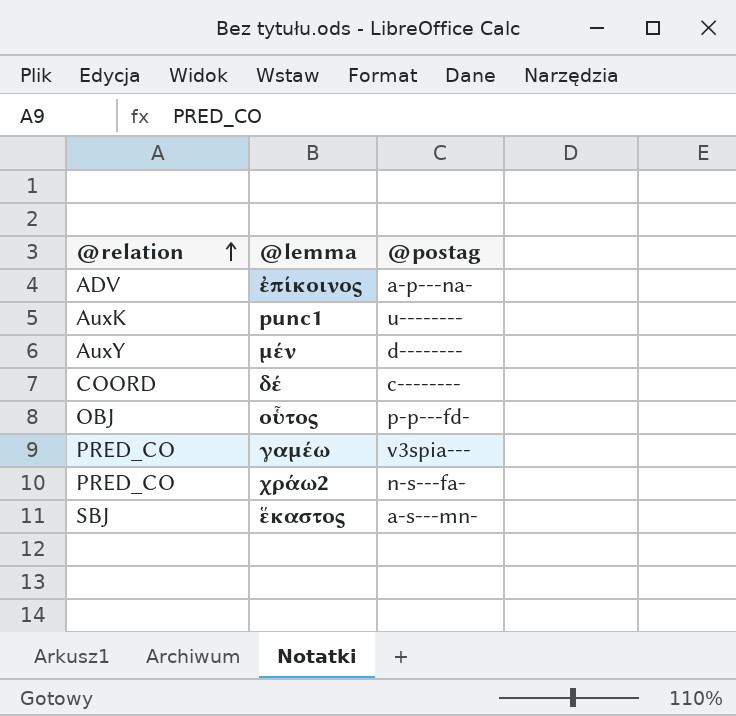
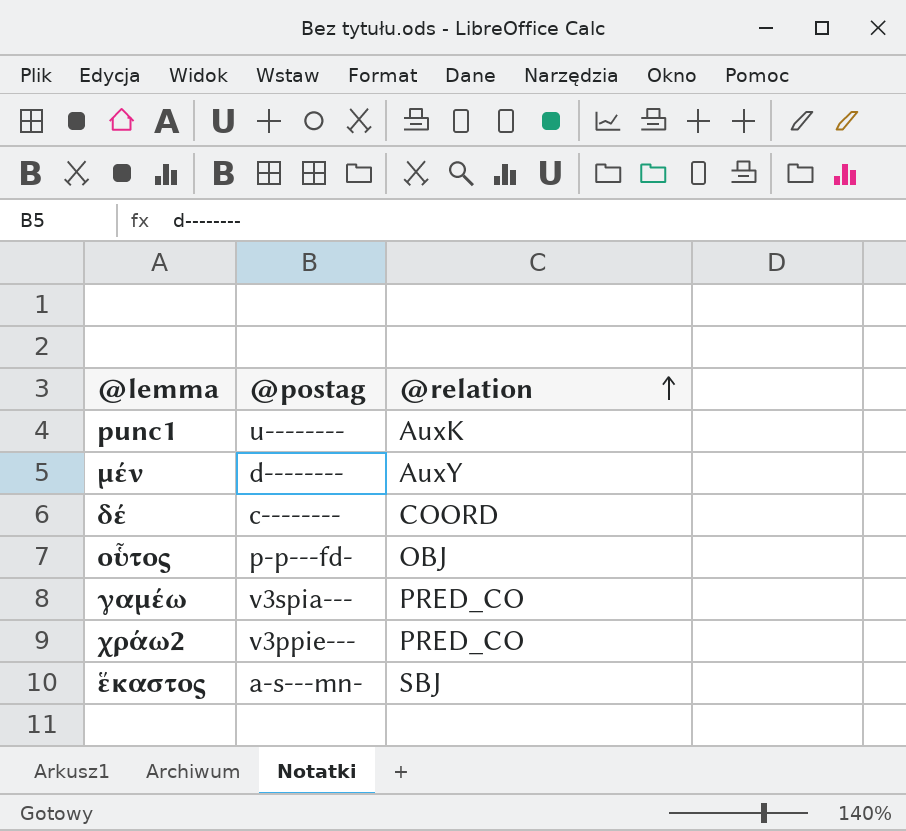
column @relation | position: 1 -> 3
row ἐπίκοινος: ADV | a-p---na- -> none
χράω2 | @postag: n-s---fa- -> v3ppie---

